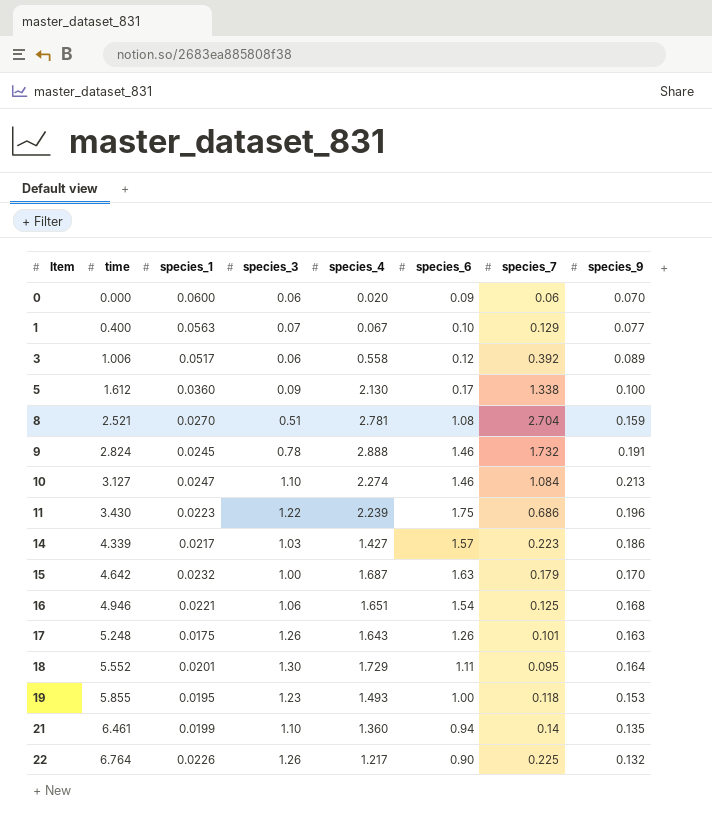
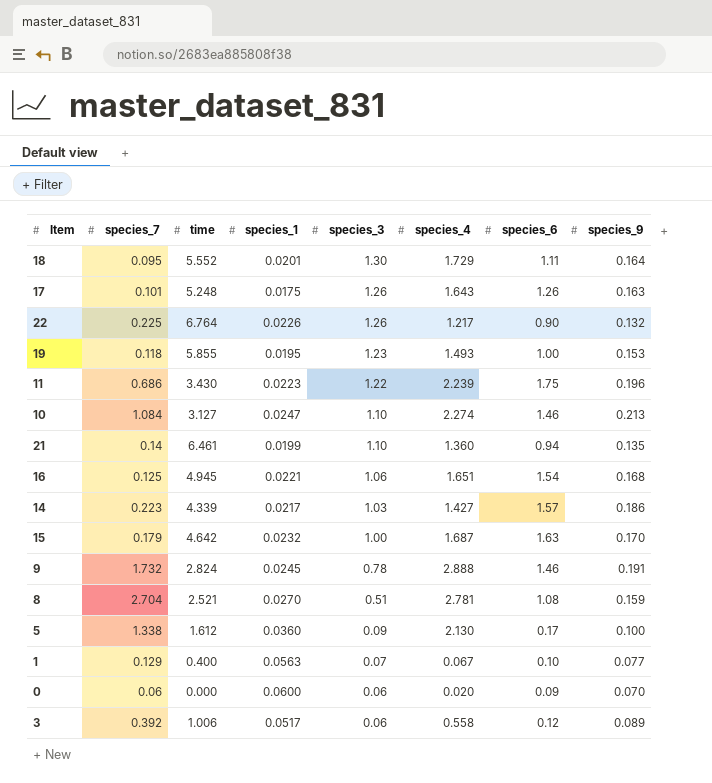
row order: Item ascending -> species_3 descending
column species_7 | position: 7 -> 2
16 | time: 4.946 -> 4.945

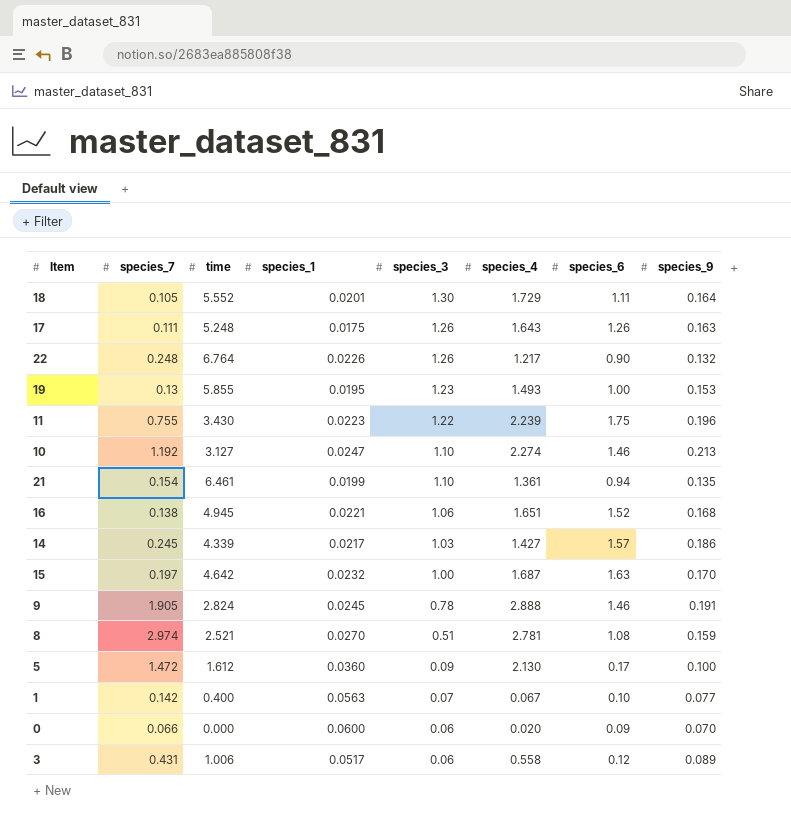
18 | species_7: 0.095 -> 0.105
17 | species_7: 0.101 -> 0.111
22 | species_7: 0.225 -> 0.248
19 | species_7: 0.118 -> 0.13
11 | species_7: 0.686 -> 0.755
10 | species_7: 1.084 -> 1.192
21 | species_7: 0.14 -> 0.154
21 | species_4: 1.360 -> 1.361
16 | species_7: 0.125 -> 0.138
16 | species_6: 1.54 -> 1.52
14 | species_7: 0.223 -> 0.245
15 | species_7: 0.179 -> 0.197
9 | species_7: 1.732 -> 1.905
8 | species_7: 2.704 -> 2.974
5 | species_7: 1.338 -> 1.472
1 | species_7: 0.129 -> 0.142
0 | species_7: 0.06 -> 0.066
3 | species_7: 0.392 -> 0.431

